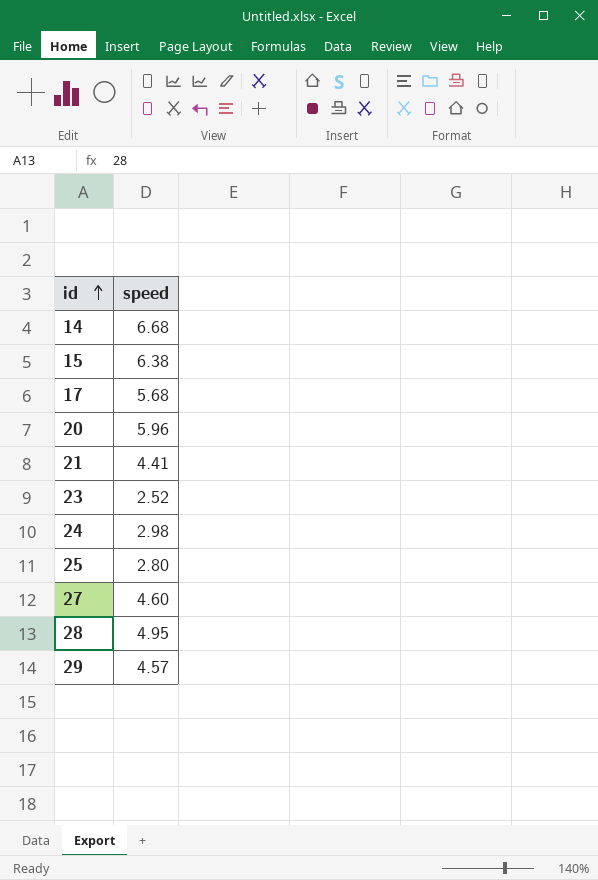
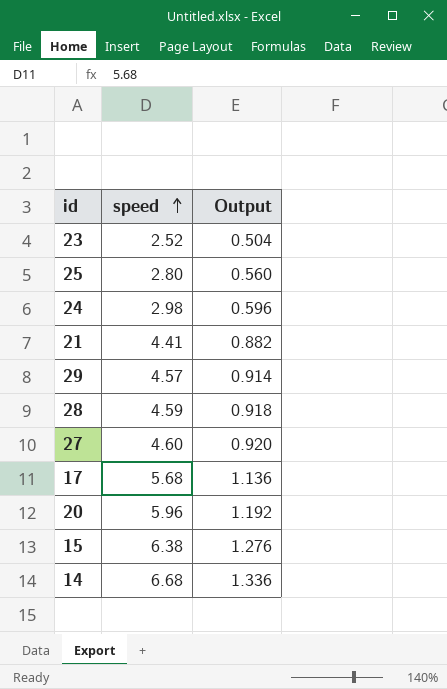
row order: id ascending -> speed ascending
column Output | formula: none -> [speed] * 0.2
28 | speed: 4.95 -> 4.59

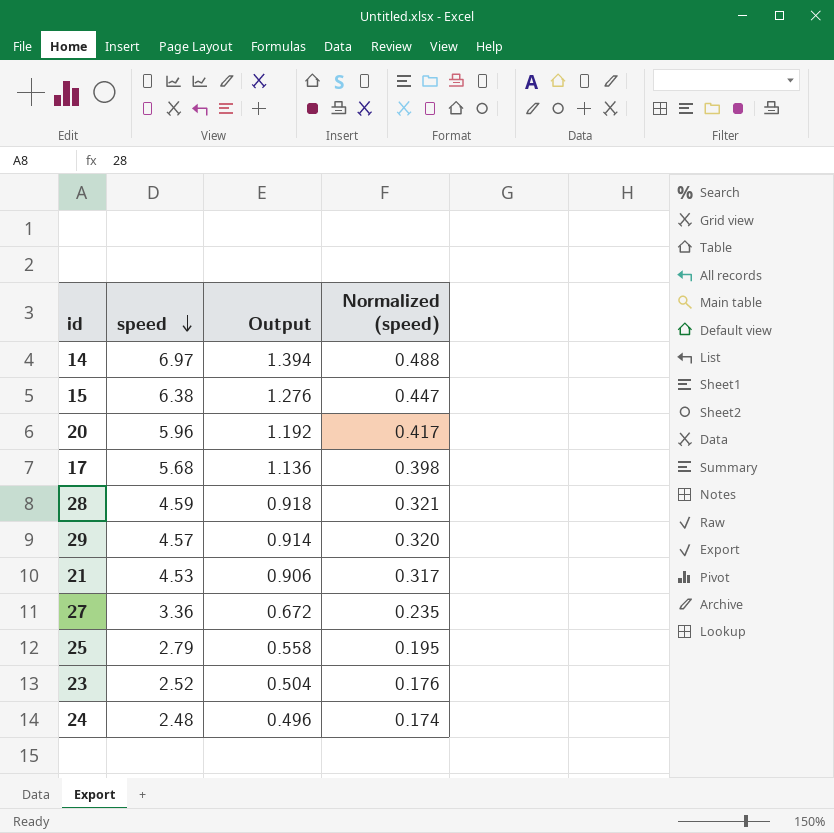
row order: speed ascending -> speed descending
column Normalized (speed) | formula: none -> [speed] * 0.07
14 | speed: 6.68 -> 6.97
14 | Output: 1.336 -> 1.394
21 | speed: 4.41 -> 4.53
21 | Output: 0.882 -> 0.906
27 | speed: 4.60 -> 3.36
27 | Output: 0.920 -> 0.672
25 | speed: 2.80 -> 2.79
25 | Output: 0.560 -> 0.558
24 | speed: 2.98 -> 2.48
24 | Output: 0.596 -> 0.496

